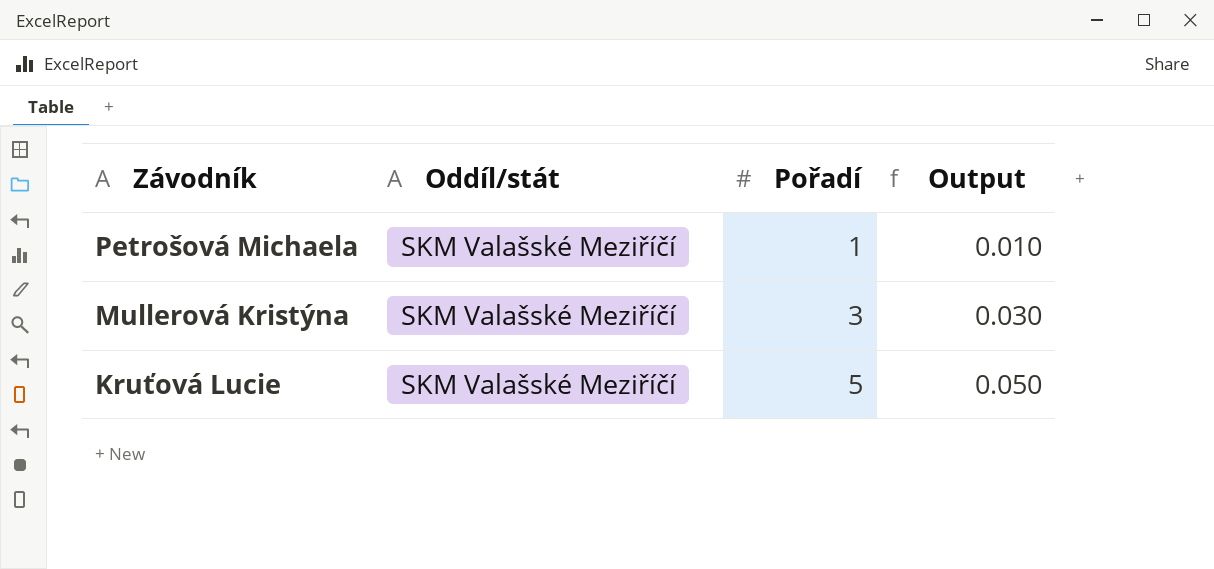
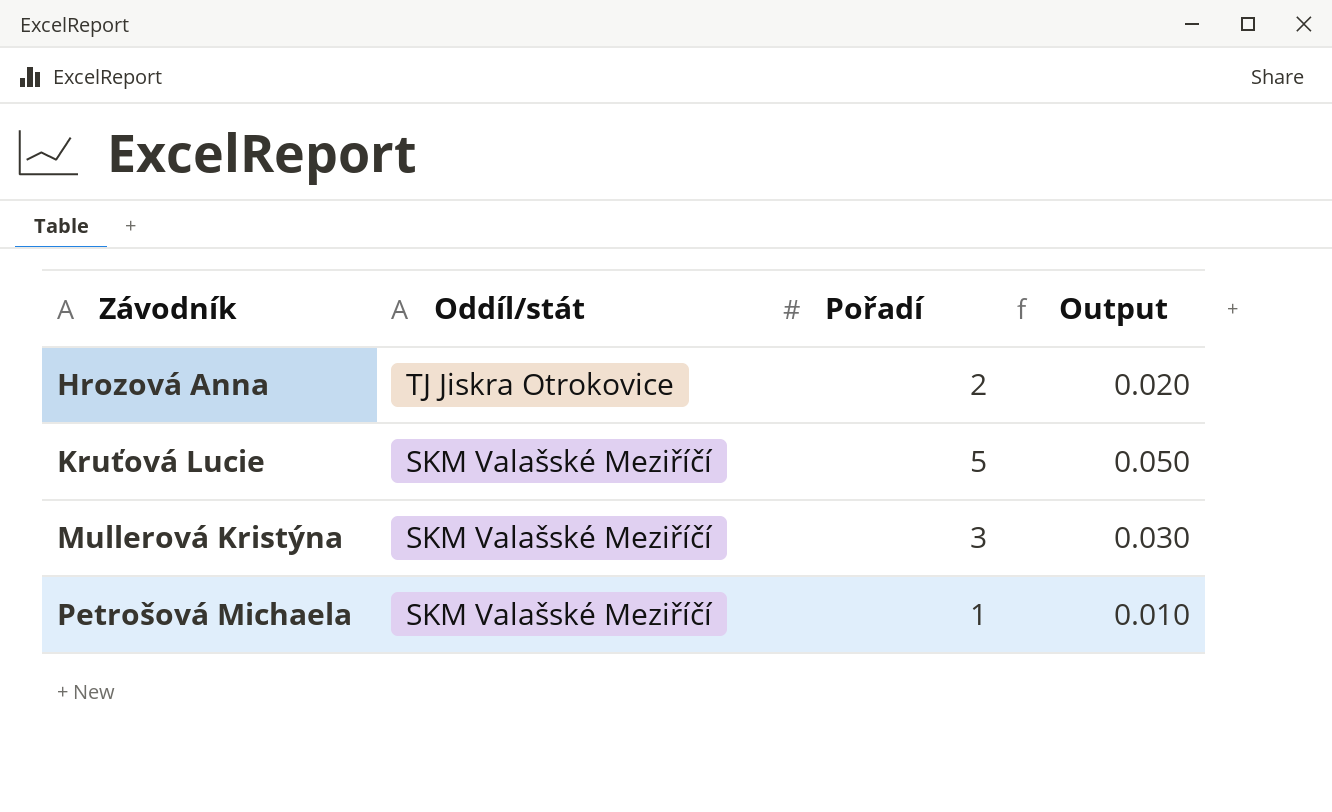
row order: Závodník descending -> Závodník ascending
row Hrozová Anna: none -> TJ Jiskra Otrokovice | 2 | 0.020

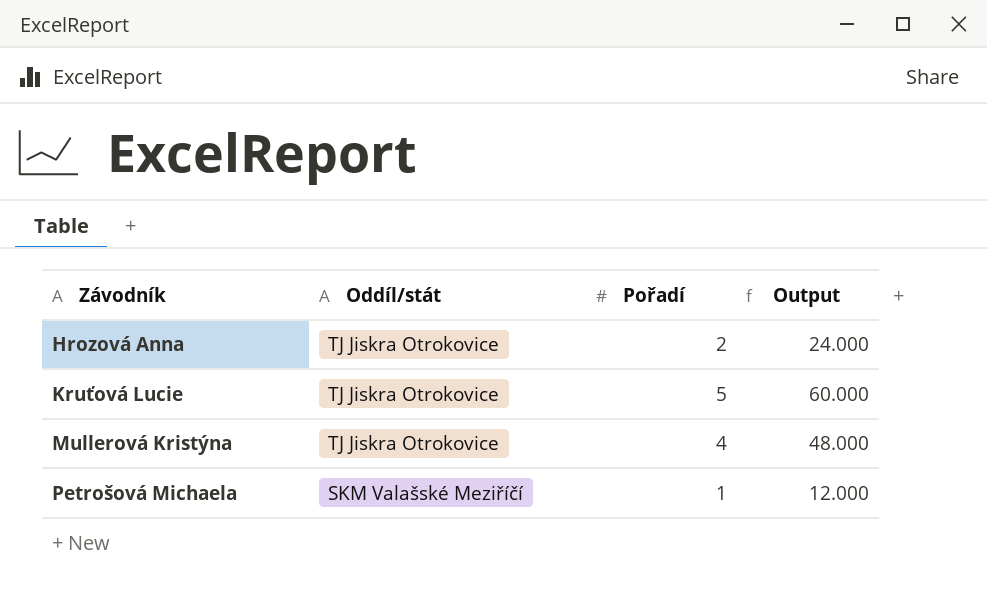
column Output | formula: [Pořadí] * 0.01 -> [Pořadí] * 12
Kruťová Lucie | Oddíl/stát: SKM Valašské Meziříčí -> TJ Jiskra Otrokovice
Mullerová Kristýna | Oddíl/stát: SKM Valašské Meziříčí -> TJ Jiskra Otrokovice
Mullerová Kristýna | Pořadí: 3 -> 4

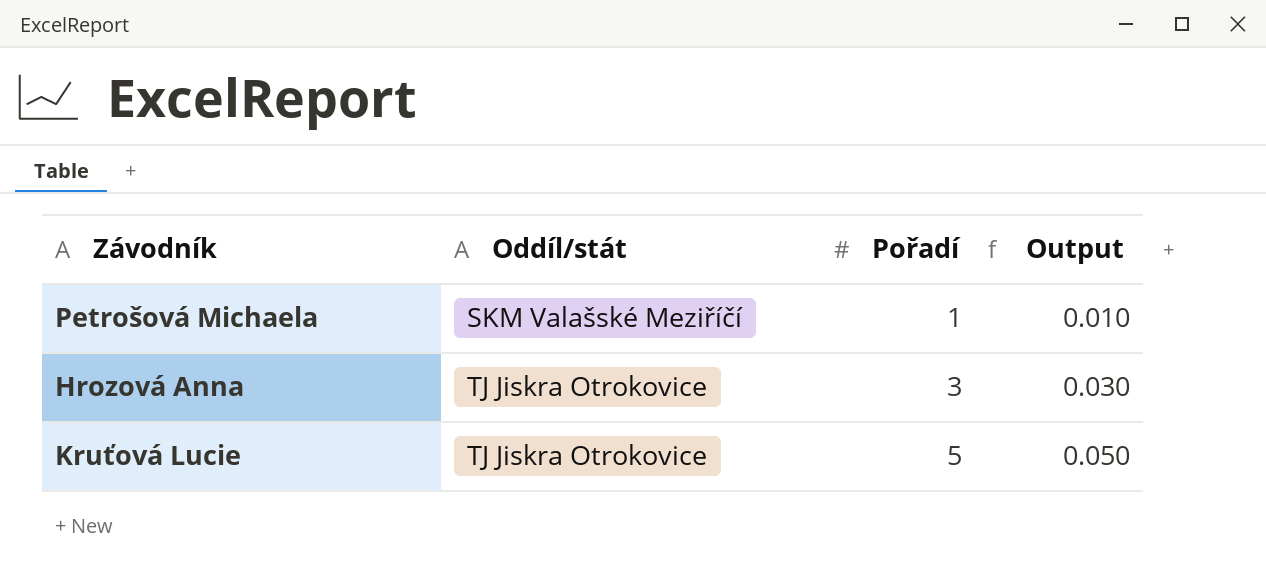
row order: Závodník ascending -> Oddíl/stát ascending
column Output | formula: [Pořadí] * 12 -> [Pořadí] * 0.01
row Mullerová Kristýna: TJ Jiskra Otrokovice | 4 | 48.000 -> none
Hrozová Anna | Pořadí: 2 -> 3

